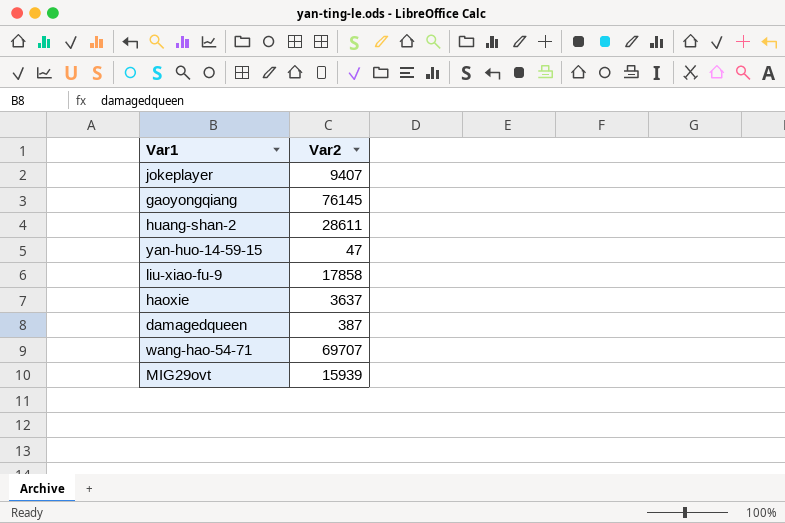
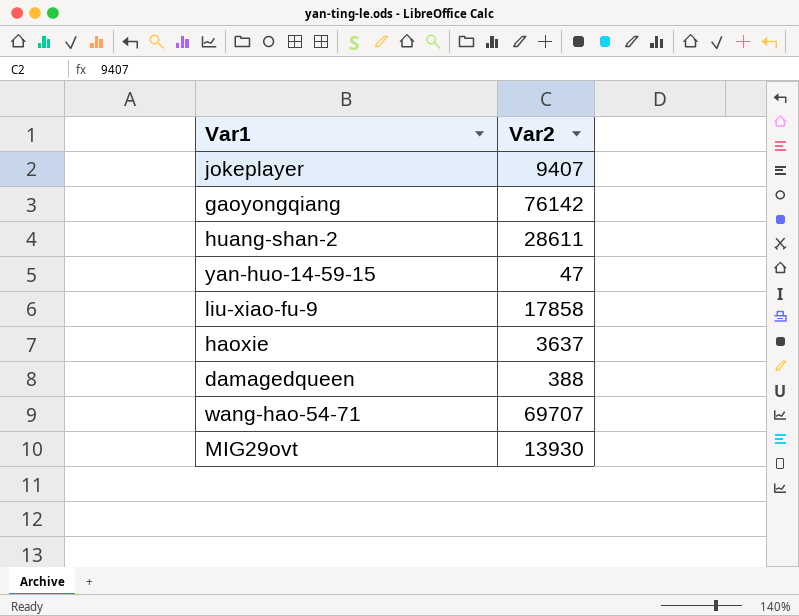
gaoyongqiang | Var2: 76145 -> 76142
damagedqueen | Var2: 387 -> 388
MIG29ovt | Var2: 15939 -> 13930

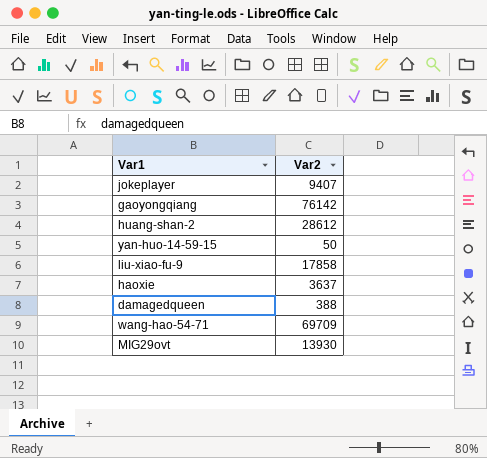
huang-shan-2 | Var2: 28611 -> 28612
yan-huo-14-59-15 | Var2: 47 -> 50
wang-hao-54-71 | Var2: 69707 -> 69709

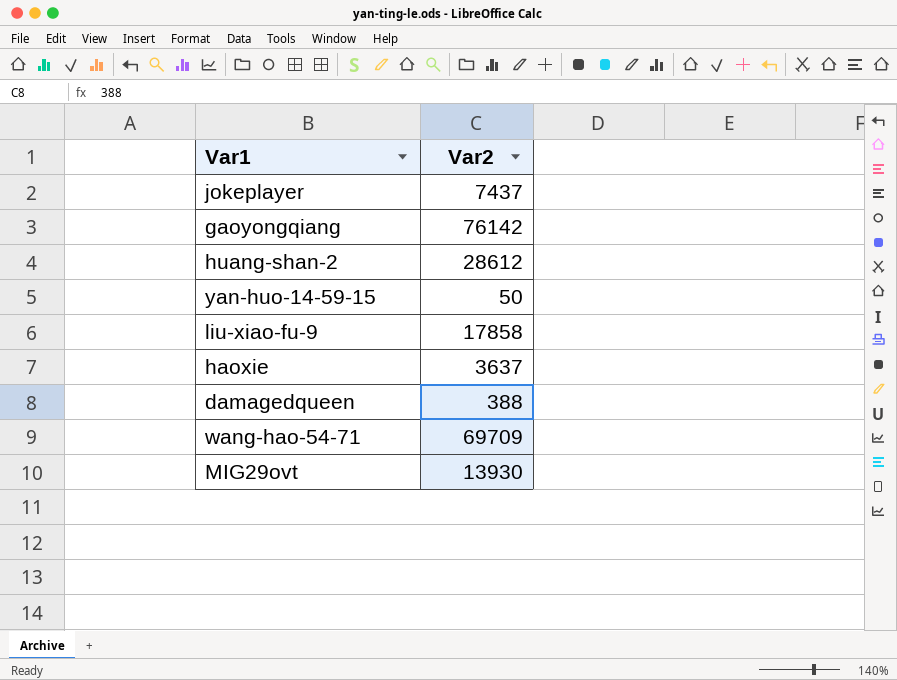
jokeplayer | Var2: 9407 -> 7437

